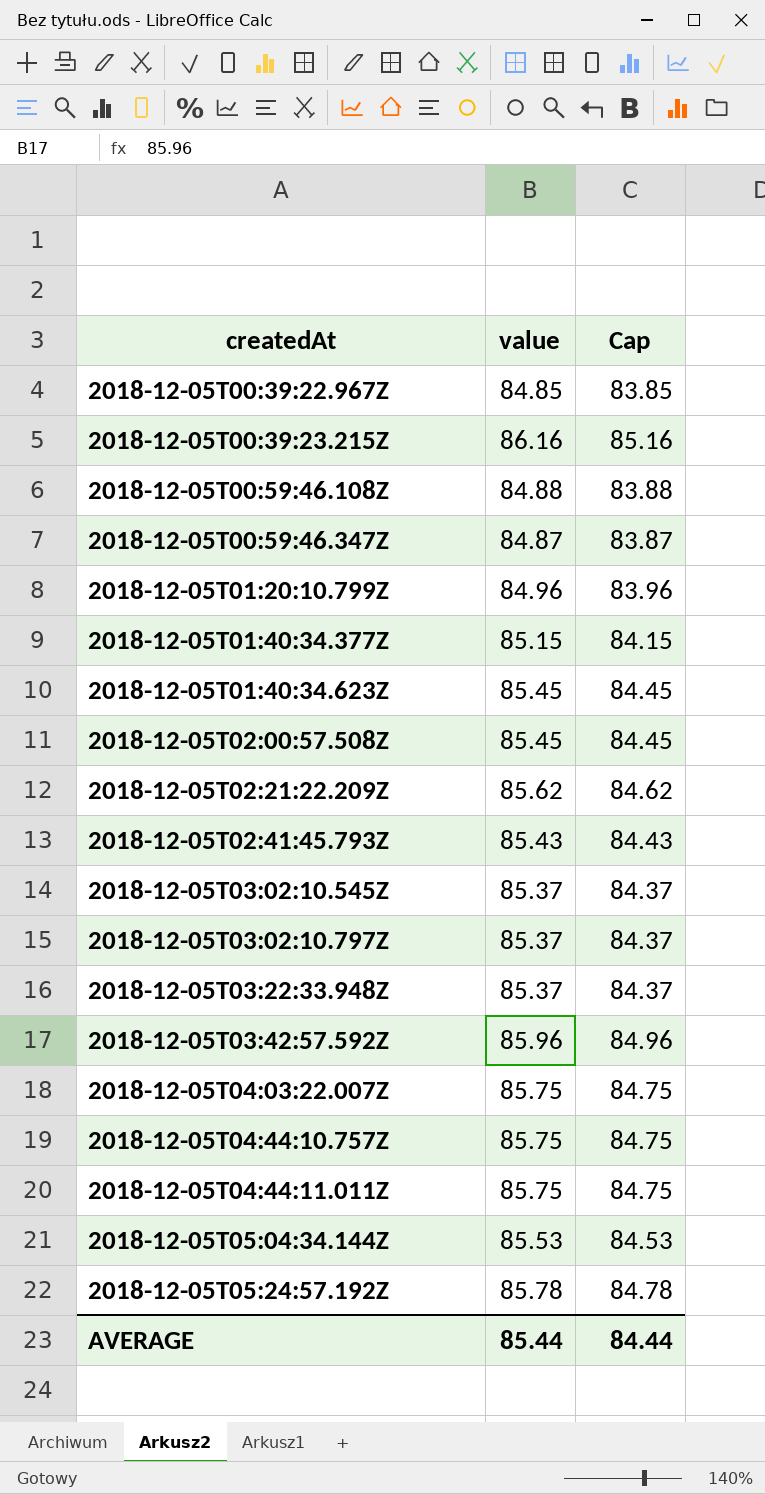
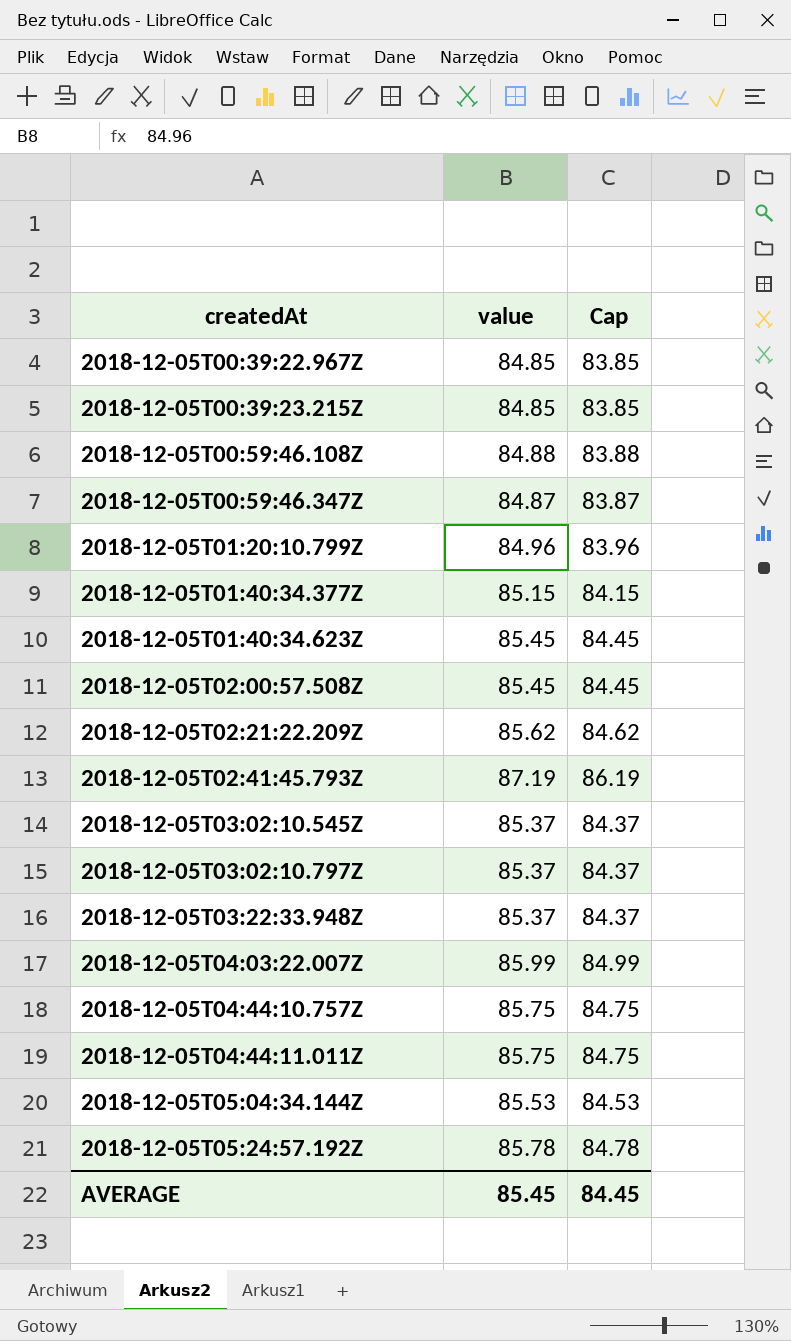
row 2018-12-05T03:42:57.592Z: 85.96 | 84.96 -> none
2018-12-05T00:39:23.215Z | value: 86.16 -> 84.85
2018-12-05T00:39:23.215Z | Cap: 85.16 -> 83.85
2018-12-05T02:41:45.793Z | value: 85.43 -> 87.19
2018-12-05T02:41:45.793Z | Cap: 84.43 -> 86.19
2018-12-05T04:03:22.007Z | value: 85.75 -> 85.99
2018-12-05T04:03:22.007Z | Cap: 84.75 -> 84.99
AVERAGE | value: 85.44 -> 85.45
AVERAGE | Cap: 84.44 -> 84.45

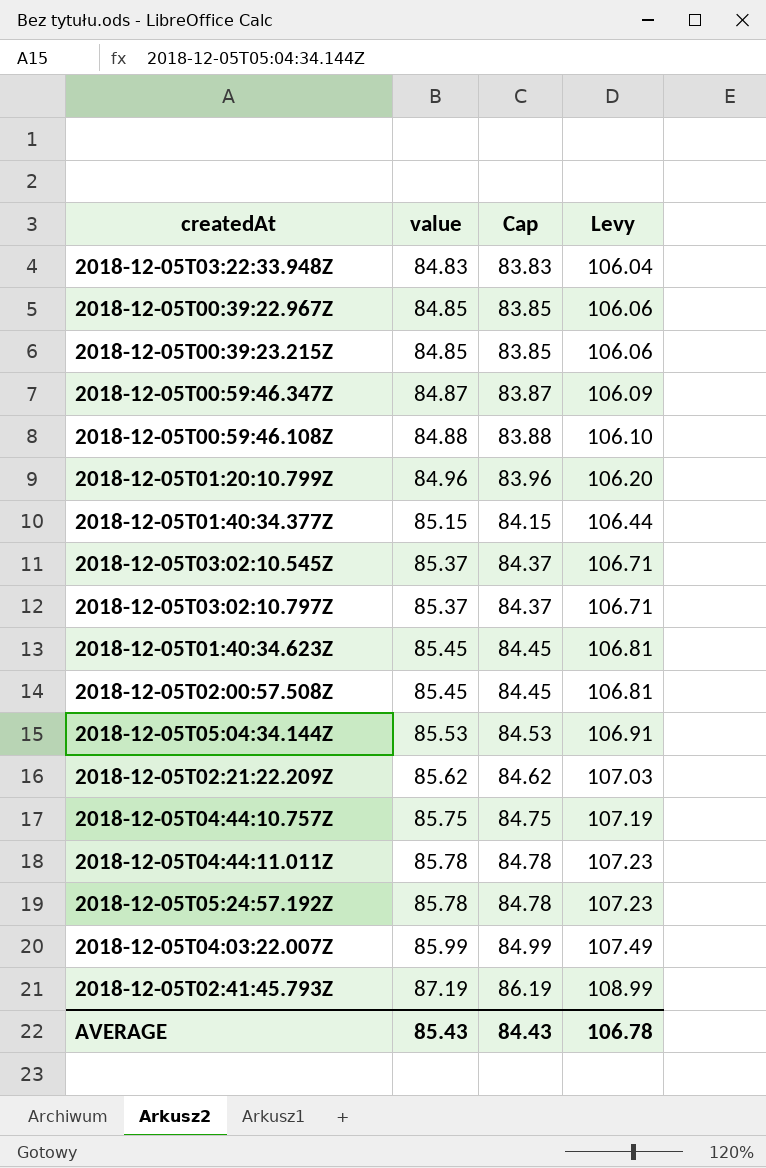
row order: createdAt ascending -> value ascending
column Levy | formula: none -> [value] * 1.25
2018-12-05T03:22:33.948Z | value: 85.37 -> 84.83
2018-12-05T03:22:33.948Z | Cap: 84.37 -> 83.83
2018-12-05T04:44:11.011Z | value: 85.75 -> 85.78
2018-12-05T04:44:11.011Z | Cap: 84.75 -> 84.78
AVERAGE | value: 85.45 -> 85.43
AVERAGE | Cap: 84.45 -> 84.43

